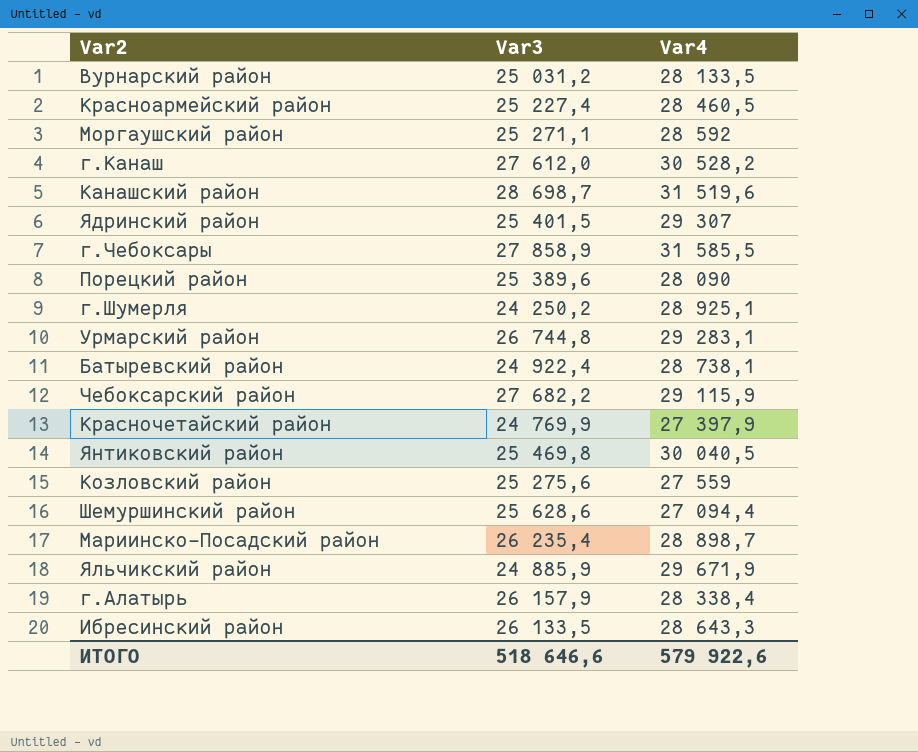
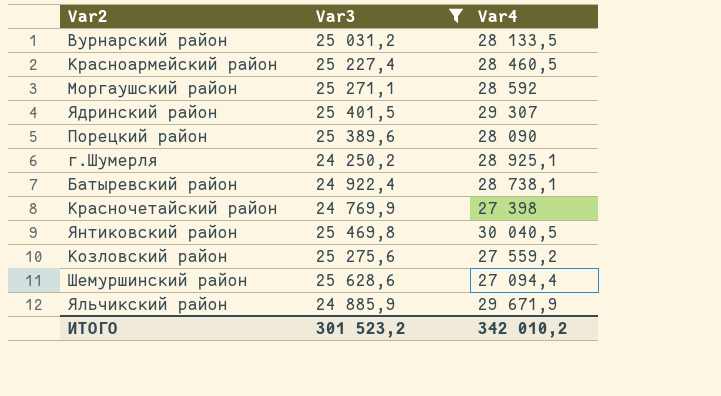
filter: none -> Var3 <= 25 628,6
Красночетайский район | Var4: 27 397,9 -> 27 398
Козловский район | Var4: 27 559 -> 27 559,2
ИТОГО | Var3: 518 646,6 -> 301 523,2
ИТОГО | Var4: 579 922,6 -> 342 010,2

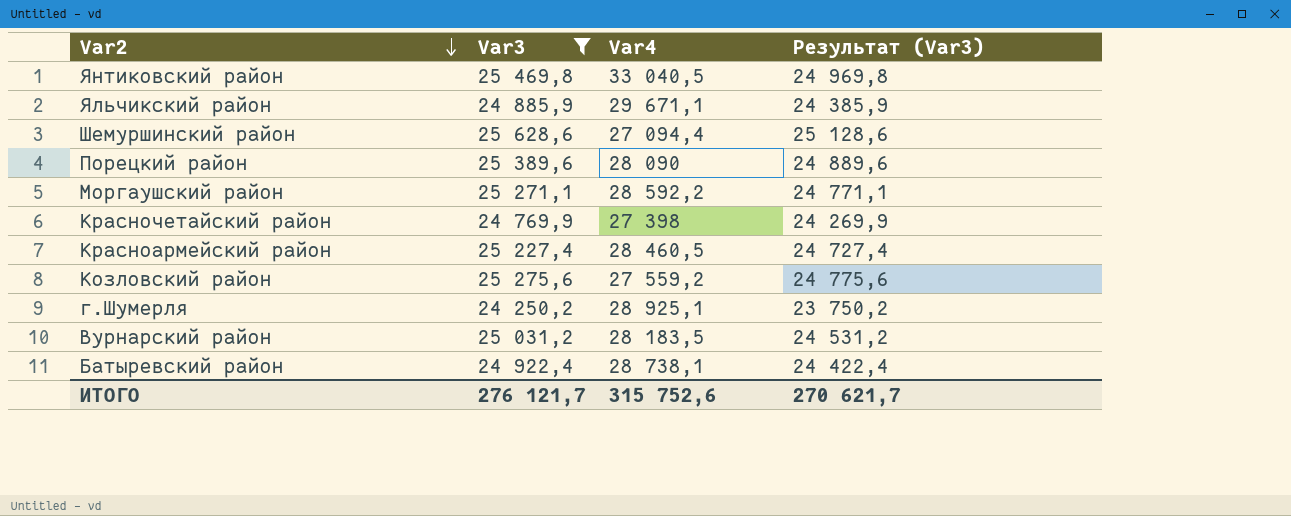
row order: none -> Var2 descending
column Результат (Var3) | formula: none -> [Var3] - 500
row Ядринский район: 25 401,5 | 29 307 -> none
Янтиковский район | Var4: 30 040,5 -> 33 040,5
Яльчикский район | Var4: 29 671,9 -> 29 671,1
Моргаушский район | Var4: 28 592 -> 28 592,2
Вурнарский район | Var4: 28 133,5 -> 28 183,5
ИТОГО | Var3: 301 523,2 -> 276 121,7
ИТОГО | Var4: 342 010,2 -> 315 752,6

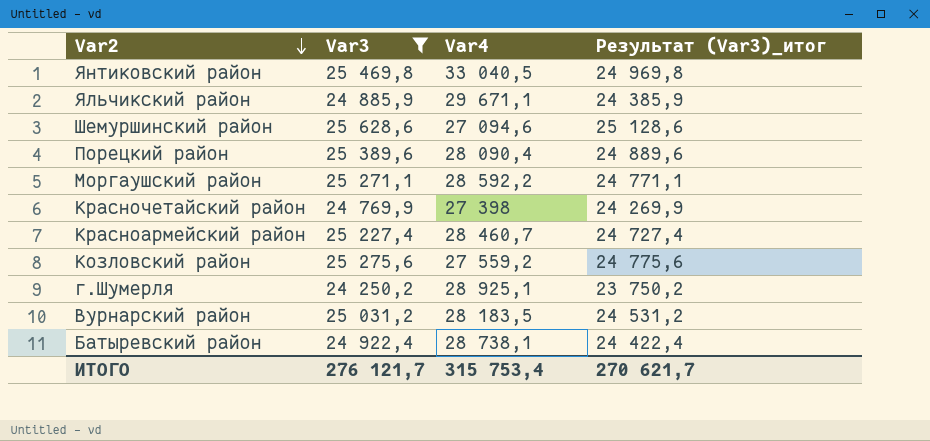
column name: Результат (Var3) -> Результат (Var3)_итог
Шемуршинский район | Var4: 27 094,4 -> 27 094,6
Порецкий район | Var4: 28 090 -> 28 090,4
Красноармейский район | Var4: 28 460,5 -> 28 460,7
ИТОГО | Var4: 315 752,6 -> 315 753,4

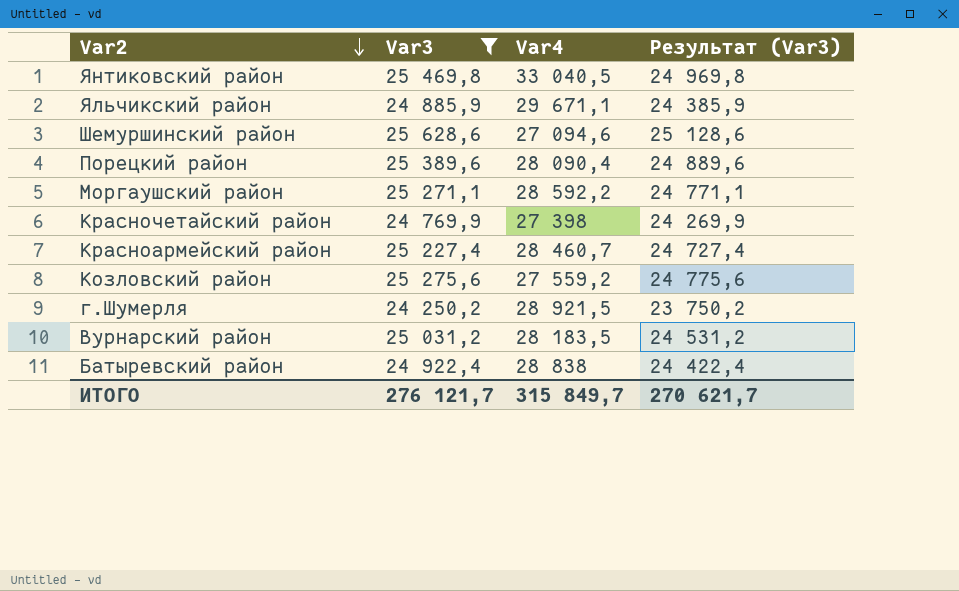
column name: Результат (Var3)_итог -> Результат (Var3)
г.Шумерля | Var4: 28 925,1 -> 28 921,5
Батыревский район | Var4: 28 738,1 -> 28 838
ИТОГО | Var4: 315 753,4 -> 315 849,7

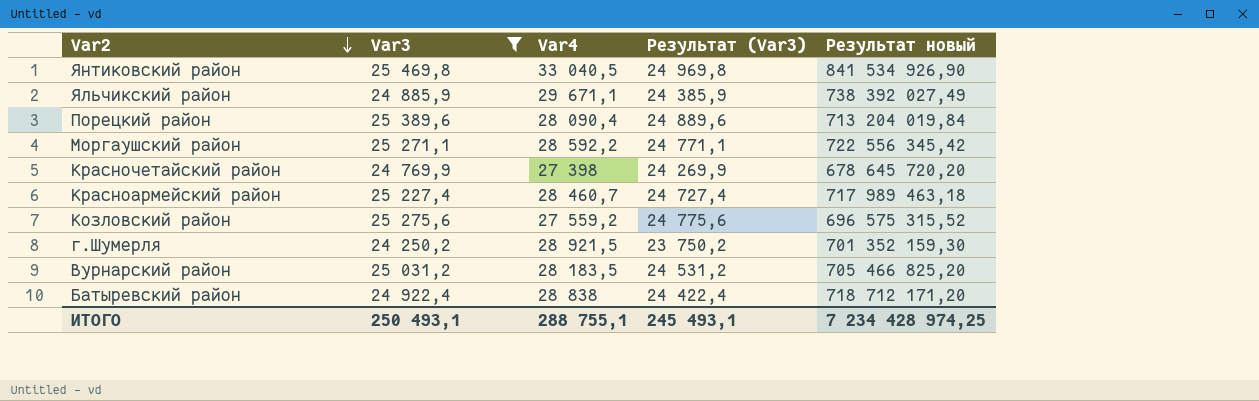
column Результат новый | formula: none -> [Var3] * [Var4]
row Шемуршинский район: 25 628,6 | 27 094,6 | 25 128,6 -> none
ИТОГО | Var3: 276 121,7 -> 250 493,1
ИТОГО | Var4: 315 849,7 -> 288 755,1
ИТОГО | Результат (Var3): 270 621,7 -> 245 493,1

